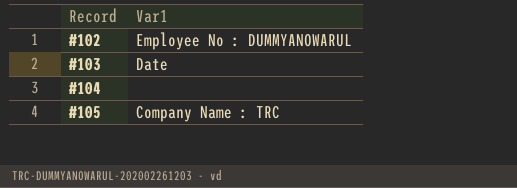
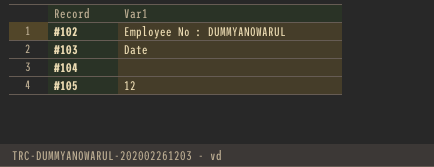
#105 | Var1: Company Name : TRC -> 12

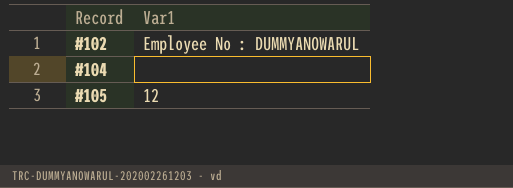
row #103: Date -> none

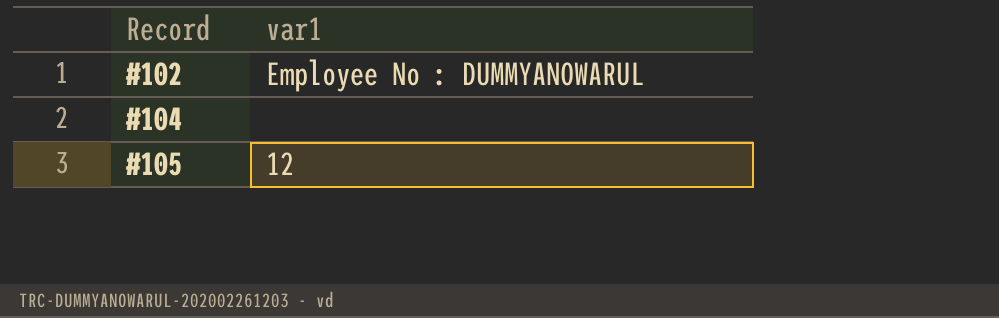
column name: Var1 -> var1

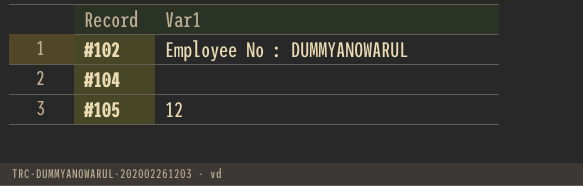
column name: var1 -> Var1

